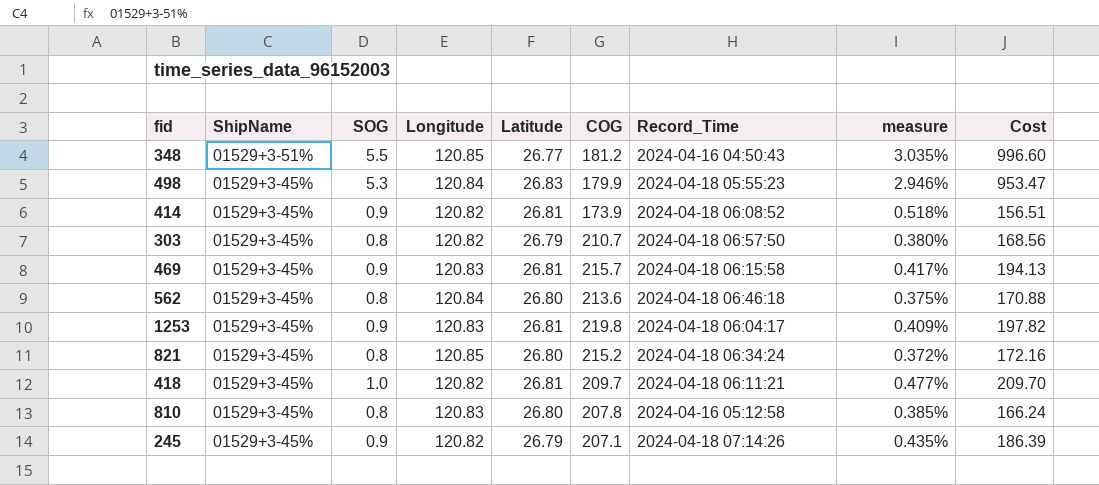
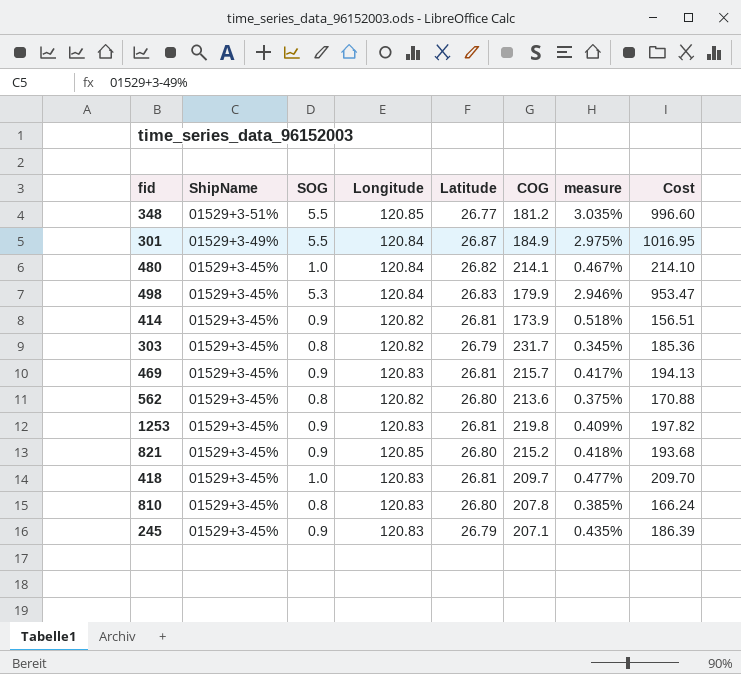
column Record_Time | position: 7 -> none
row 301: none -> 01529+3-49% | 5.5 | 120.84 | 26.87 | 184.9 | 2.975% | 1016.95
row 480: none -> 01529+3-45% | 1.0 | 120.84 | 26.82 | 214.1 | 0.467% | 214.10
303 | COG: 210.7 -> 231.7
303 | measure: 0.380% -> 0.345%
303 | Cost: 168.56 -> 185.36
562 | Longitude: 120.84 -> 120.82
821 | SOG: 0.8 -> 0.9
821 | measure: 0.372% -> 0.418%
821 | Cost: 172.16 -> 193.68
418 | Longitude: 120.82 -> 120.83
245 | Longitude: 120.82 -> 120.83

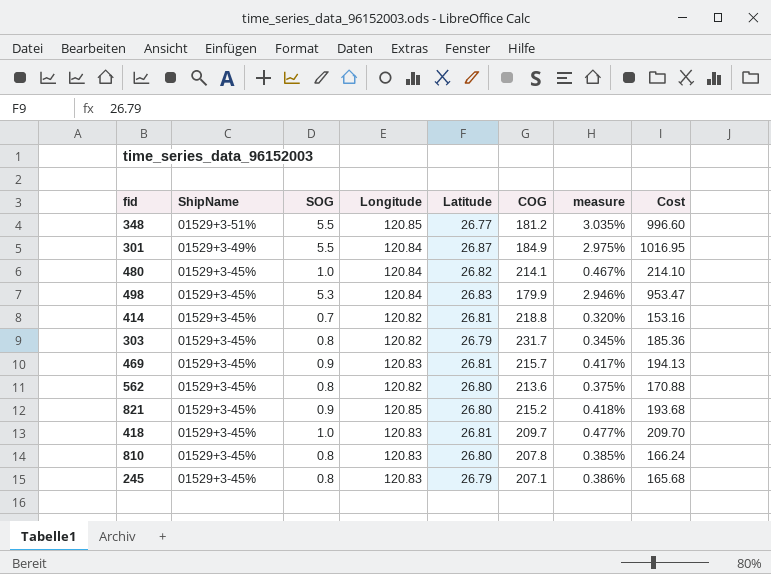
row 1253: 01529+3-45% | 0.9 | 120.83 | 26.81 | 219.8 | 0.409% | 197.82 -> none
414 | SOG: 0.9 -> 0.7
414 | COG: 173.9 -> 218.8
414 | measure: 0.518% -> 0.320%
414 | Cost: 156.51 -> 153.16
245 | SOG: 0.9 -> 0.8
245 | measure: 0.435% -> 0.386%
245 | Cost: 186.39 -> 165.68

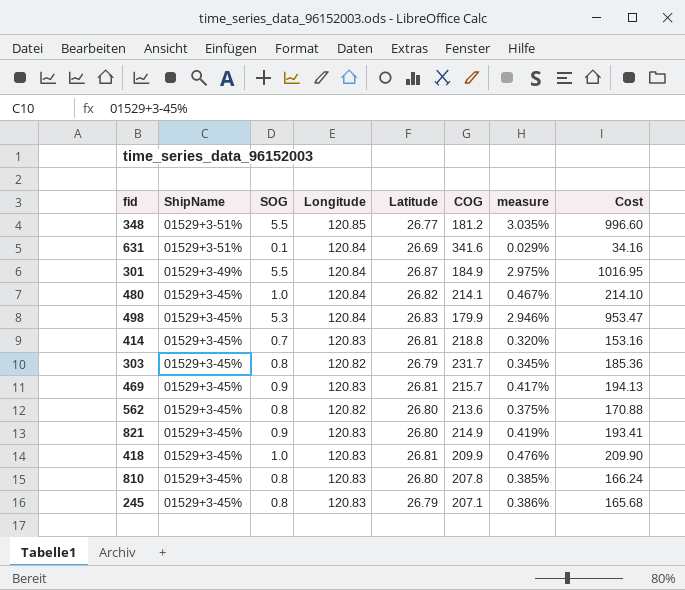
row 631: none -> 01529+3-51% | 0.1 | 120.84 | 26.69 | 341.6 | 0.029% | 34.16
414 | Longitude: 120.82 -> 120.83
821 | Longitude: 120.85 -> 120.83
821 | COG: 215.2 -> 214.9
821 | measure: 0.418% -> 0.419%
821 | Cost: 193.68 -> 193.41
418 | COG: 209.7 -> 209.9
418 | measure: 0.477% -> 0.476%
418 | Cost: 209.70 -> 209.90

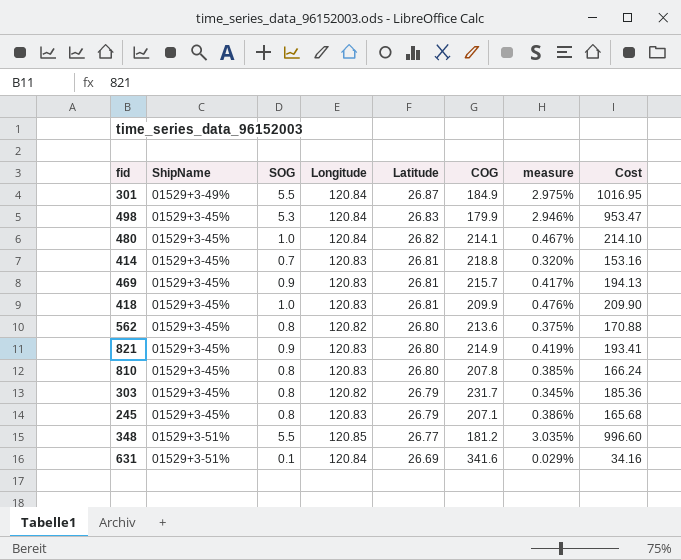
row order: ShipName descending -> Latitude descending

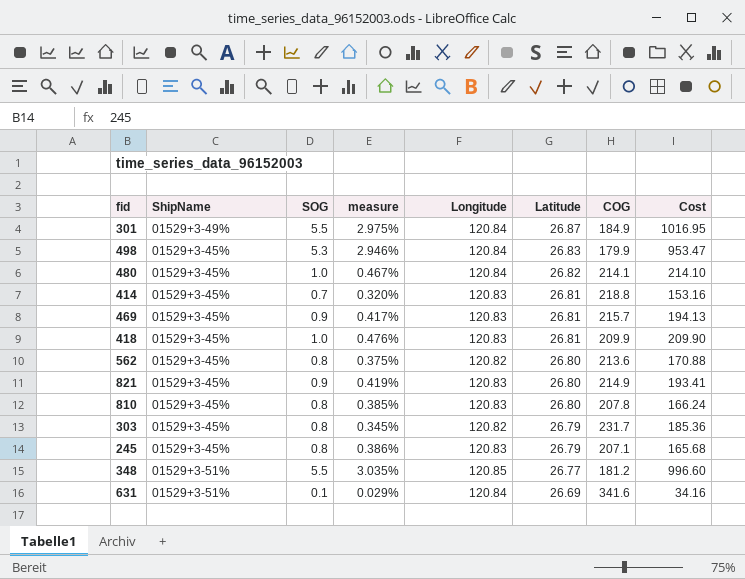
column measure | position: 7 -> 4

